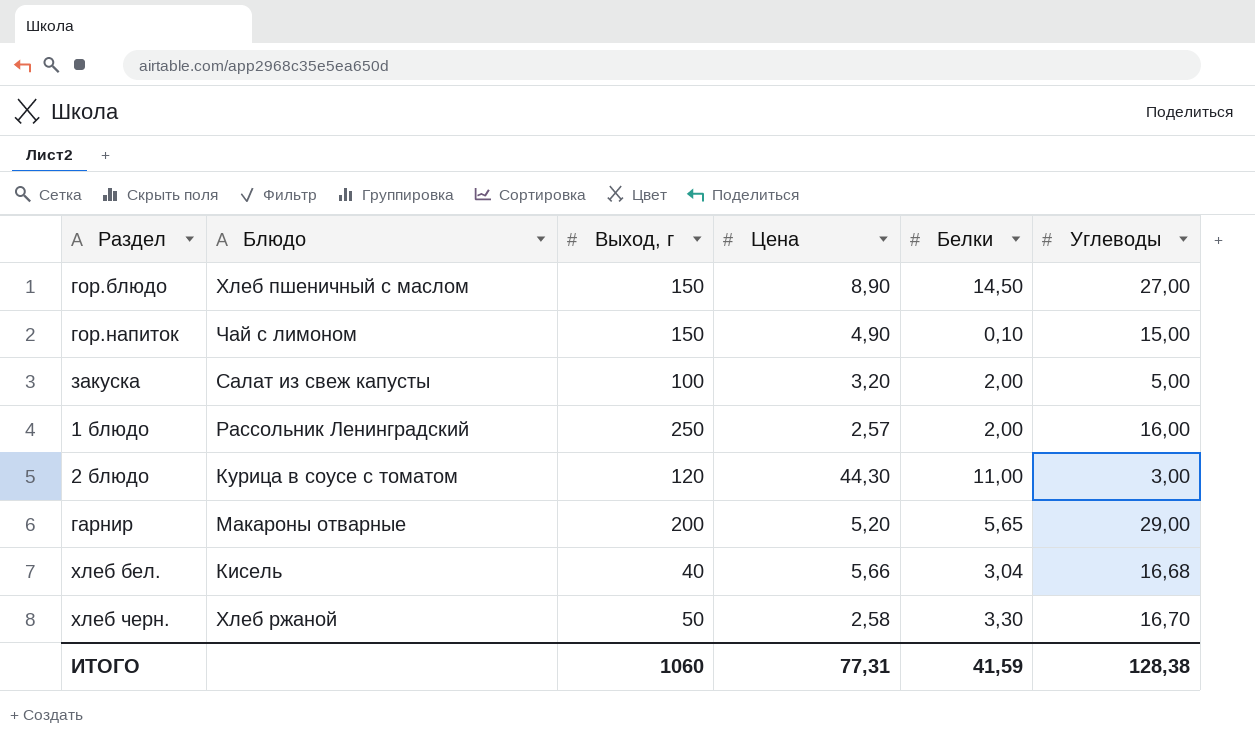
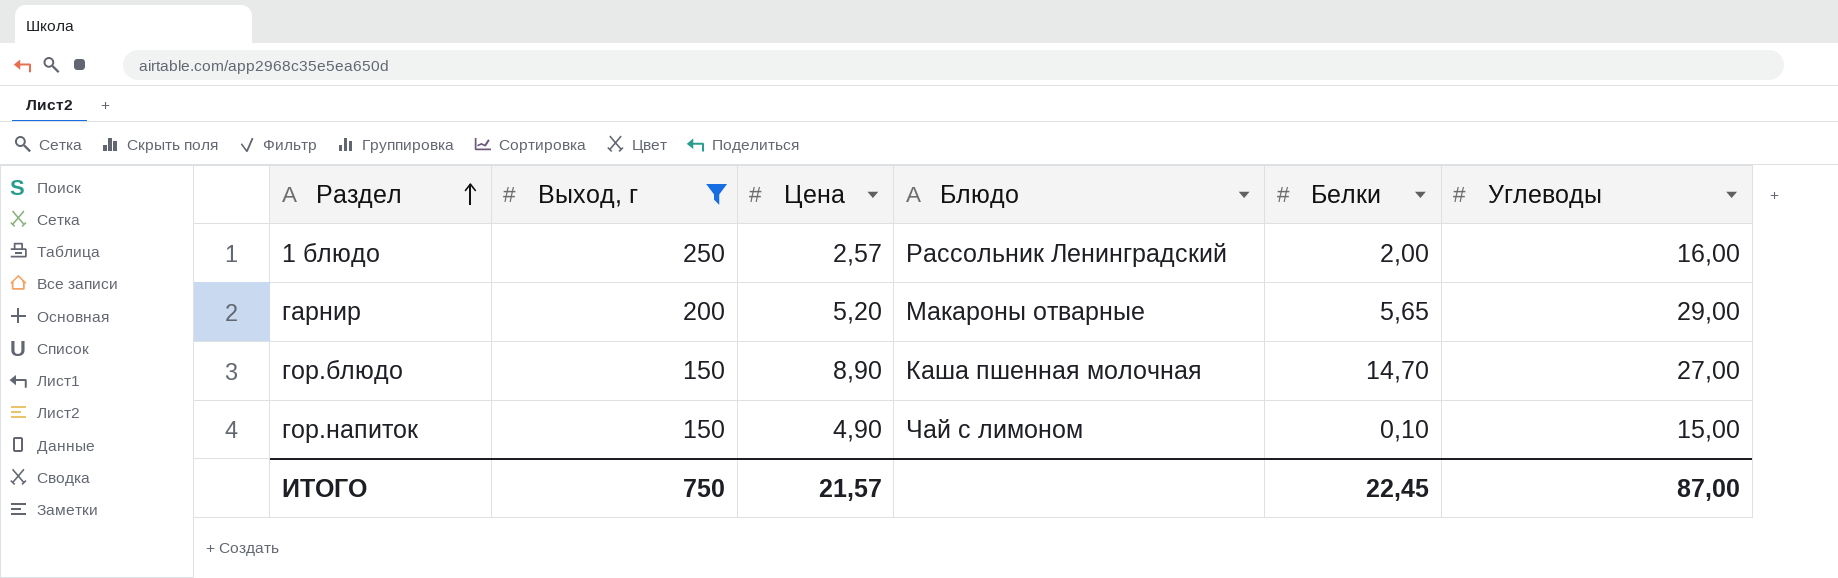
filter: none -> Выход, г >= 150
row order: none -> Раздел ascending
column Блюдо | position: 2 -> 4
гор.блюдо | Блюдо: Хлеб пшеничный с маслом -> Каша пшенная молочная
гор.блюдо | Белки: 14,50 -> 14,70
ИТОГО | Выход, г: 1060 -> 750
ИТОГО | Цена: 77,31 -> 21,57
ИТОГО | Белки: 41,59 -> 22,45
ИТОГО | Углеводы: 128,38 -> 87,00

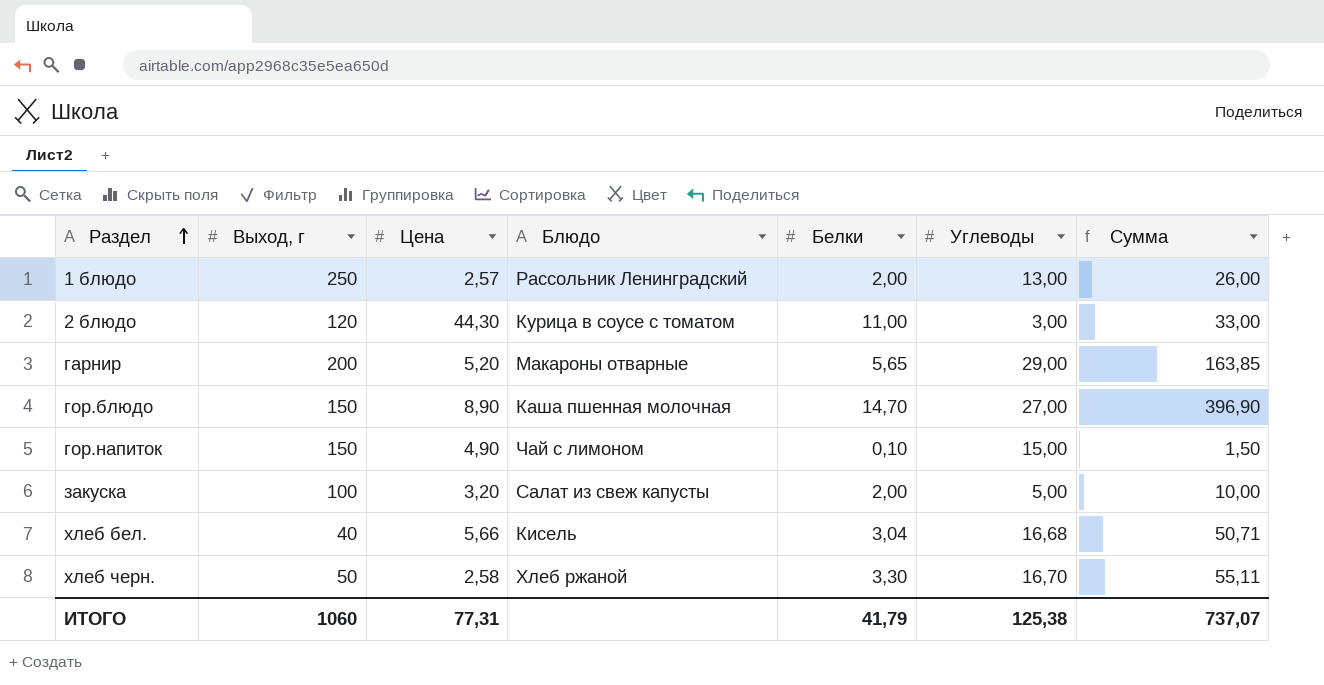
filter: Выход, г >= 150 -> none
column Сумма | formula: none -> [Белки] * [Углеводы]
1 блюдо | Углеводы: 16,00 -> 13,00
ИТОГО | Выход, г: 750 -> 1060
ИТОГО | Цена: 21,57 -> 77,31
ИТОГО | Белки: 22,45 -> 41,79
ИТОГО | Углеводы: 87,00 -> 125,38

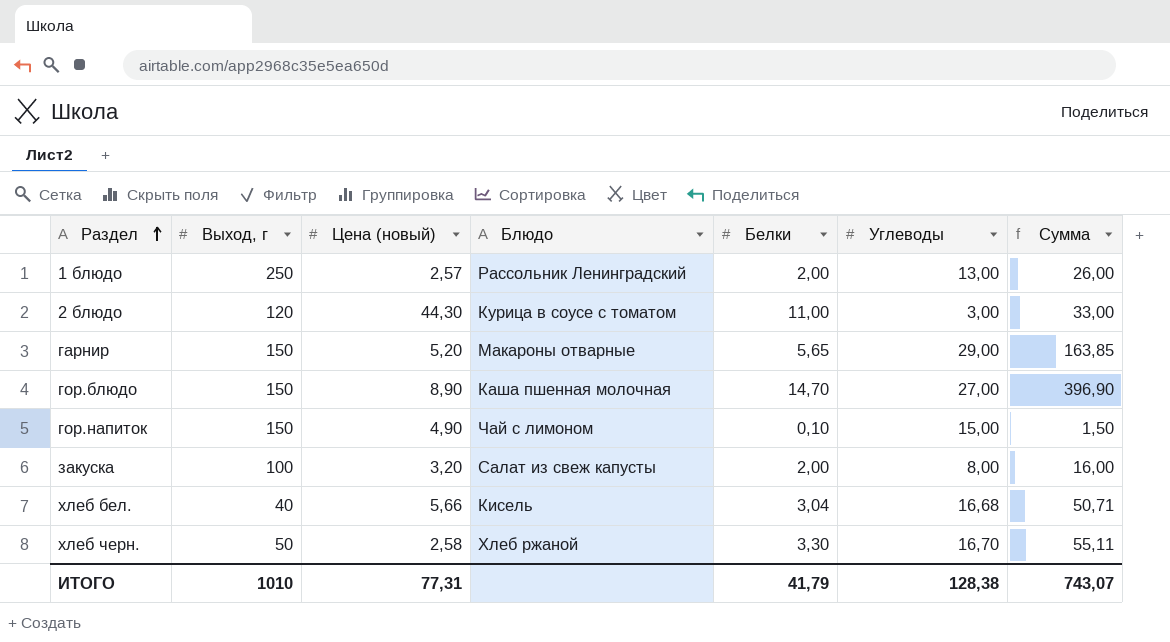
column name: Цена -> Цена (новый)
гарнир | Выход, г: 200 -> 150
закуска | Углеводы: 5,00 -> 8,00
закуска | Сумма: 10,00 -> 16,00
ИТОГО | Выход, г: 1060 -> 1010
ИТОГО | Углеводы: 125,38 -> 128,38
ИТОГО | Сумма: 737,07 -> 743,07

